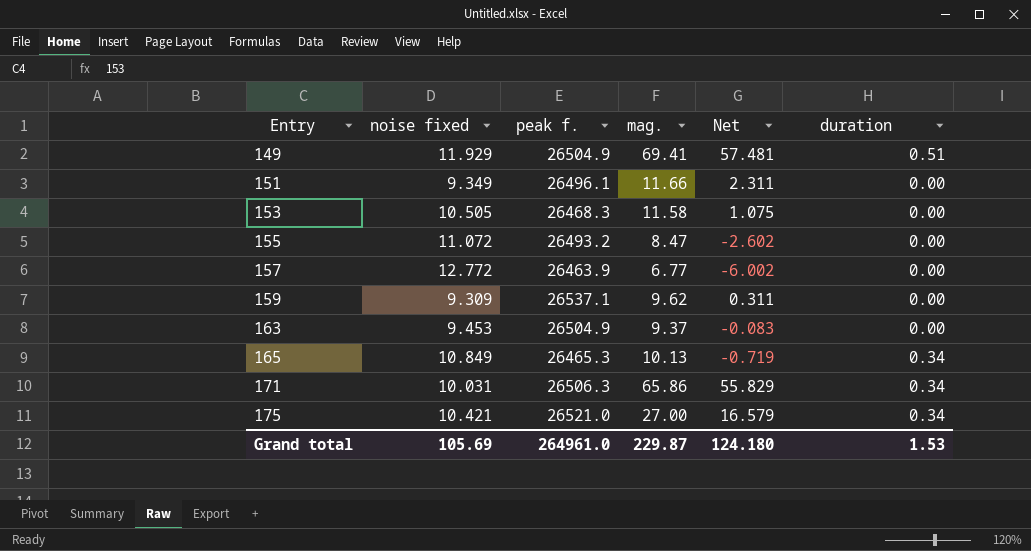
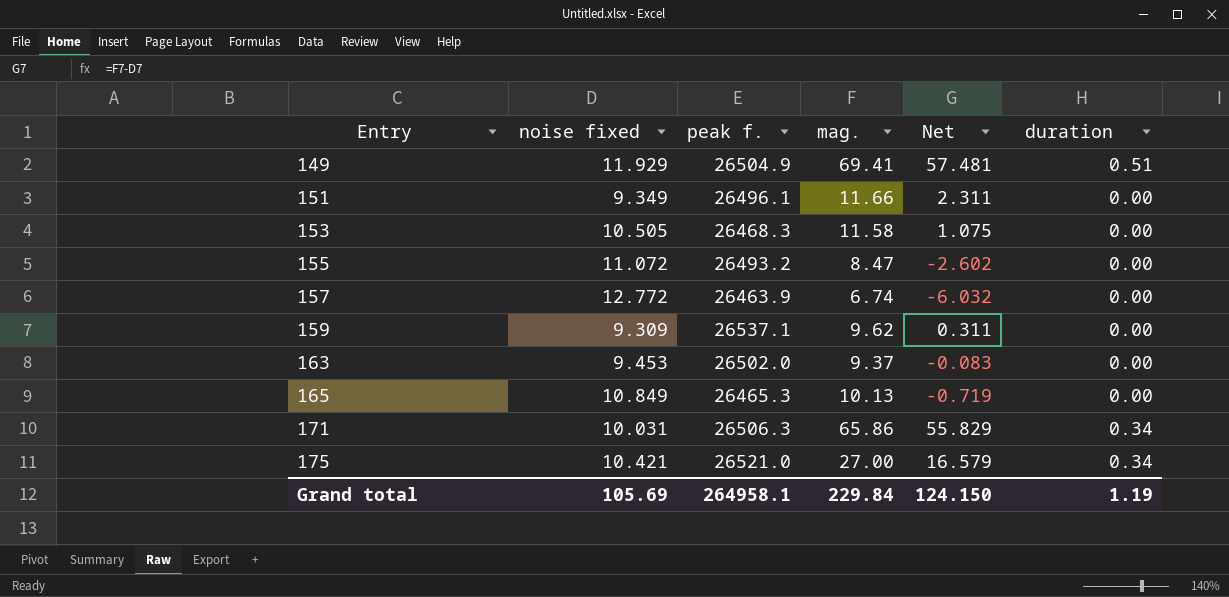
157 | mag.: 6.77 -> 6.74
157 | Net: -6.002 -> -6.032
163 | peak f.: 26504.9 -> 26502.0
165 | duration: 0.34 -> 0.00
Grand total | peak f.: 264961.0 -> 264958.1
Grand total | mag.: 229.87 -> 229.84
Grand total | Net: 124.180 -> 124.150
Grand total | duration: 1.53 -> 1.19

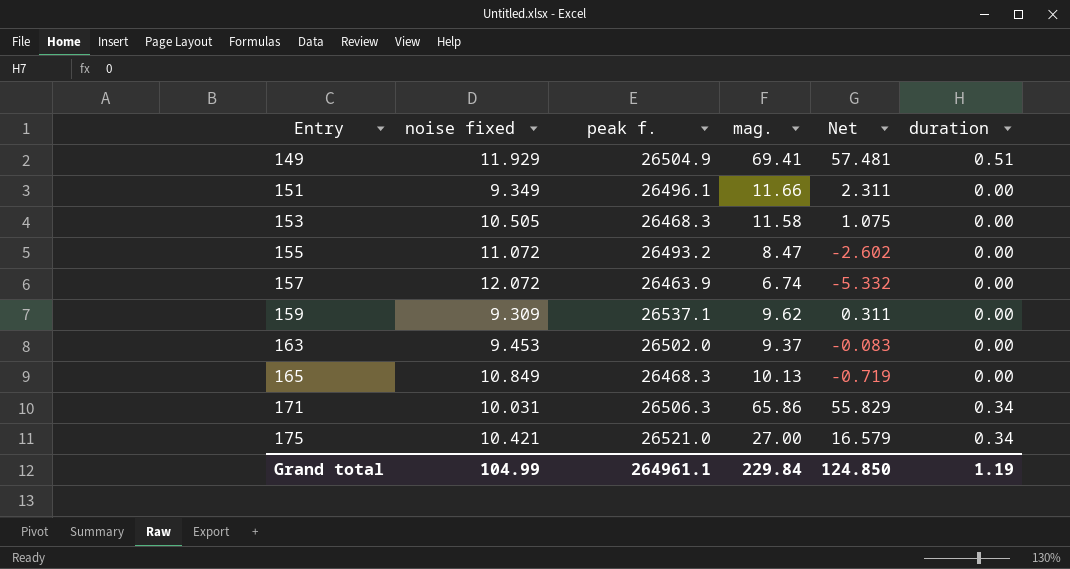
157 | noise fixed: 12.772 -> 12.072
157 | Net: -6.032 -> -5.332
165 | peak f.: 26465.3 -> 26468.3
Grand total | noise fixed: 105.69 -> 104.99
Grand total | peak f.: 264958.1 -> 264961.1
Grand total | Net: 124.150 -> 124.850

